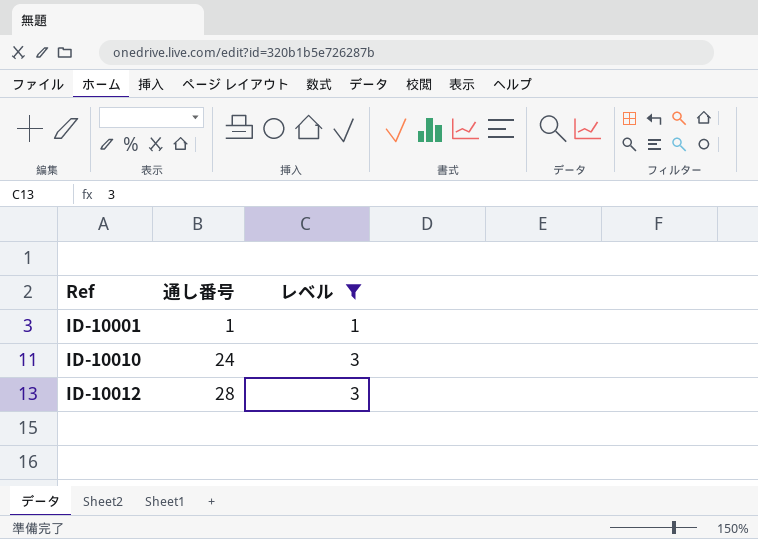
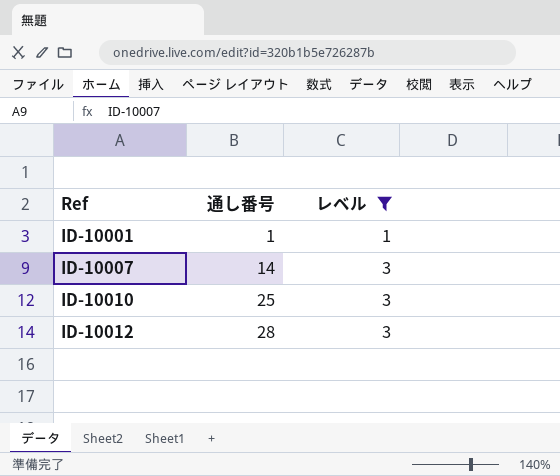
row ID-10007: none -> 14 | 3
ID-10010 | 通し番号: 24 -> 25

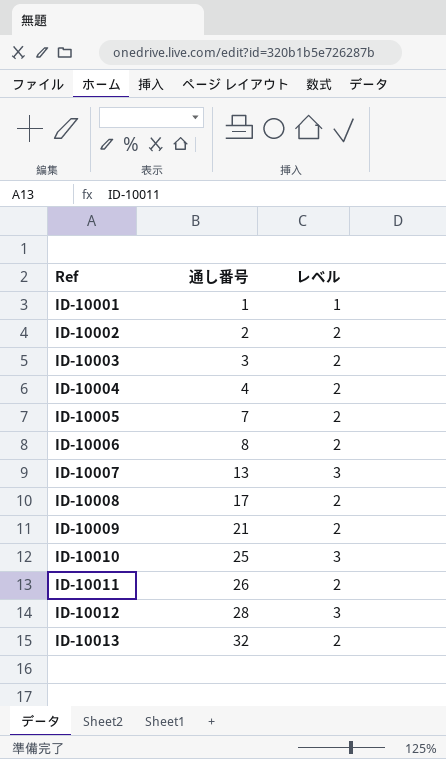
filter: レベル != 2 -> none
ID-10007 | 通し番号: 14 -> 13

